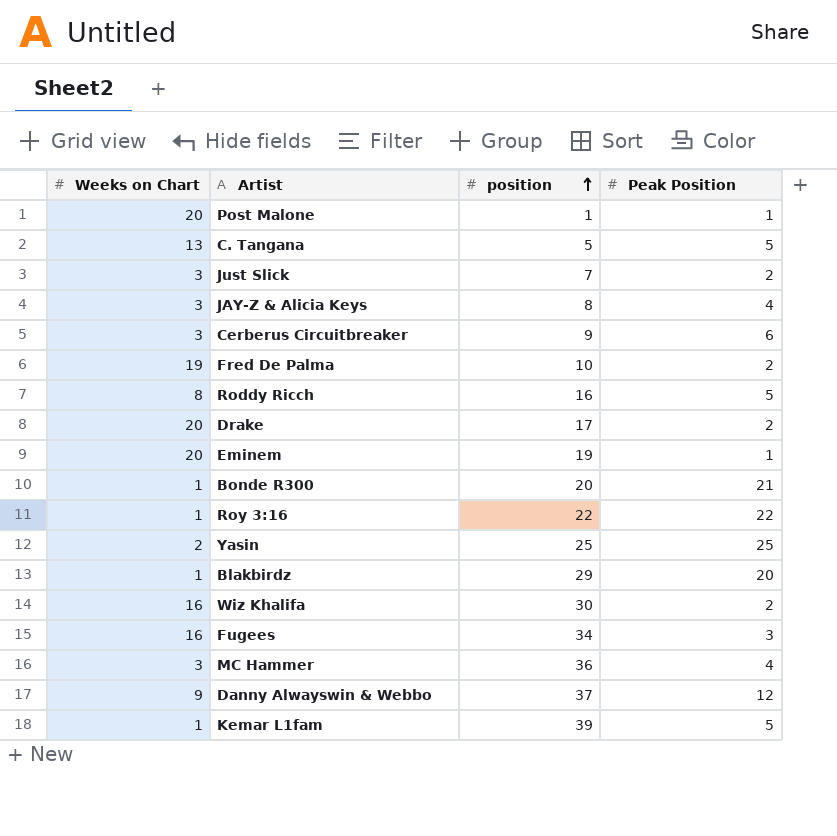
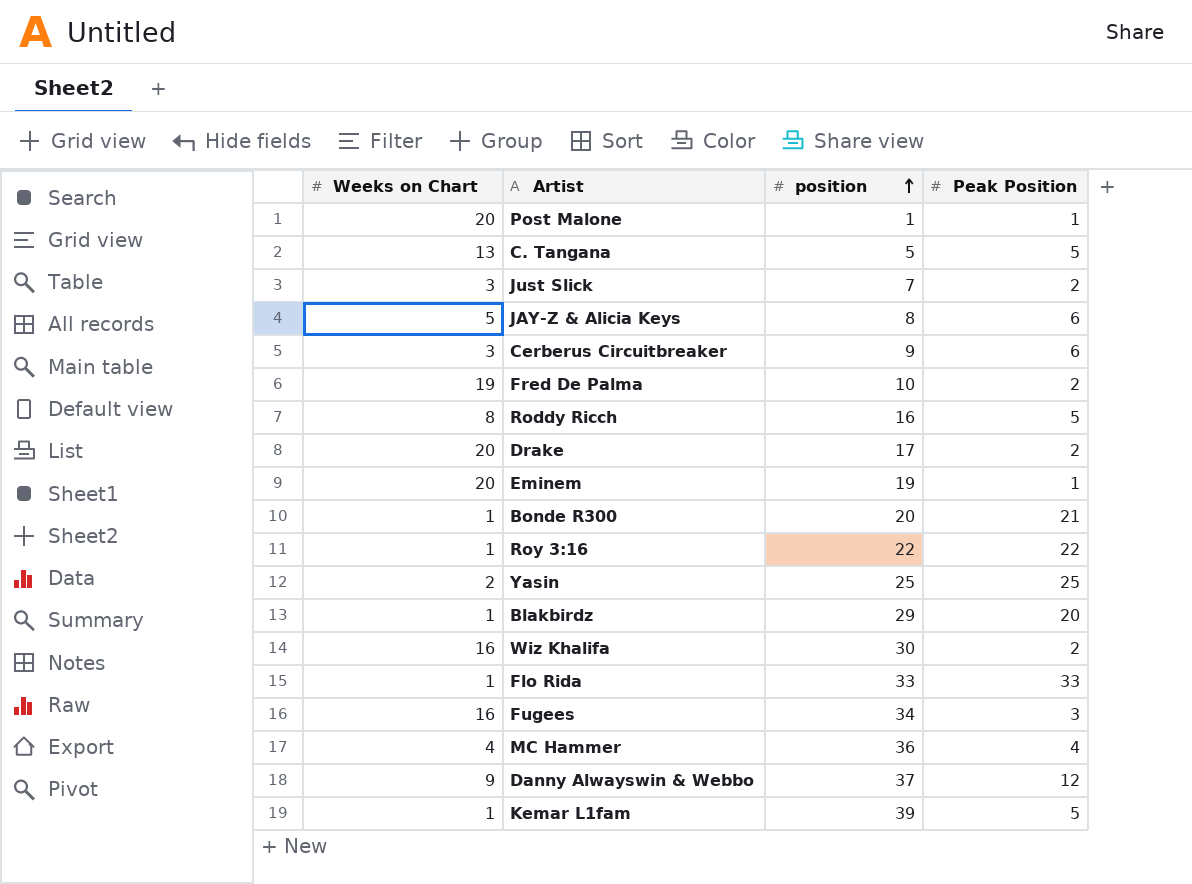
JAY-Z & Alicia Keys | Weeks on Chart: 3 -> 5
JAY-Z & Alicia Keys | Peak Position: 4 -> 6
row Flo Rida: none -> 1 | 33 | 33
MC Hammer | Weeks on Chart: 3 -> 4

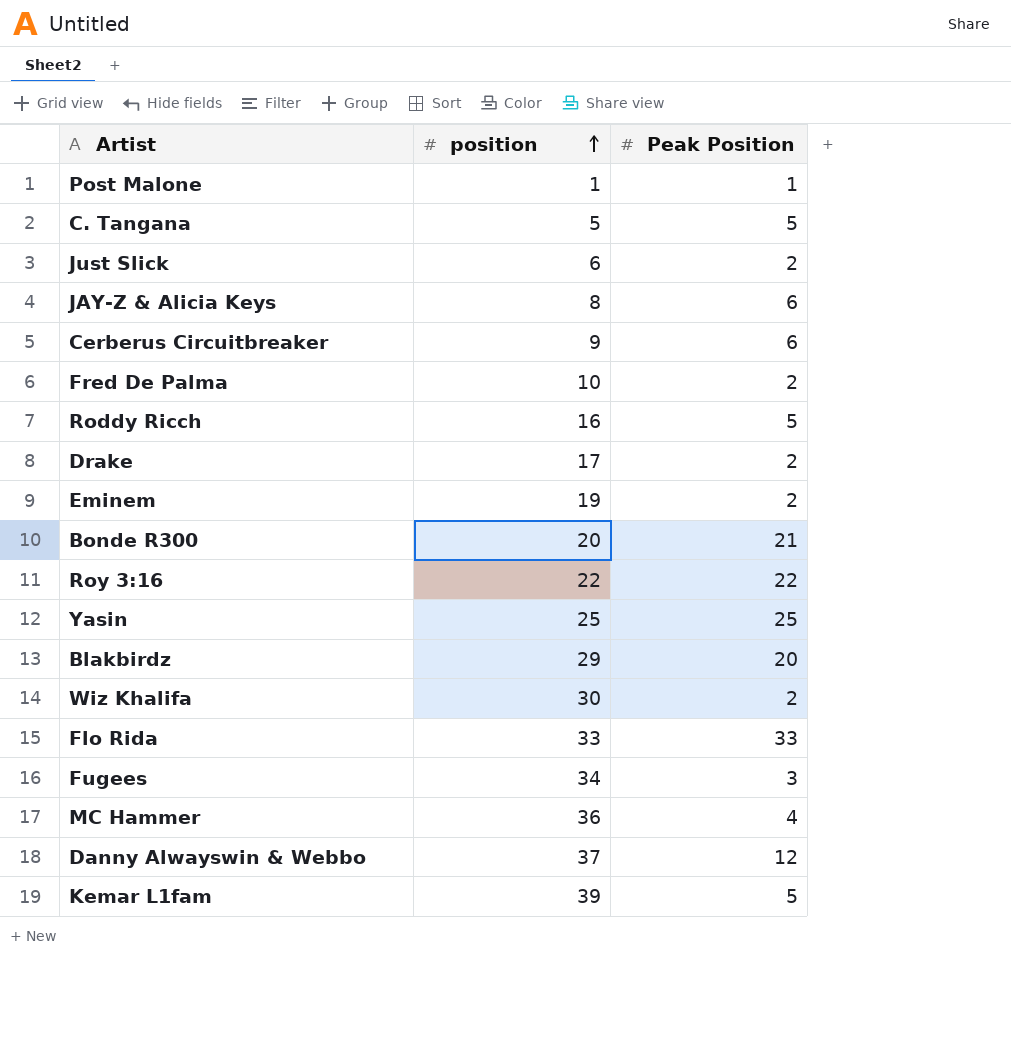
column Weeks on Chart | position: 1 -> none
Just Slick | position: 7 -> 6
Eminem | Peak Position: 1 -> 2

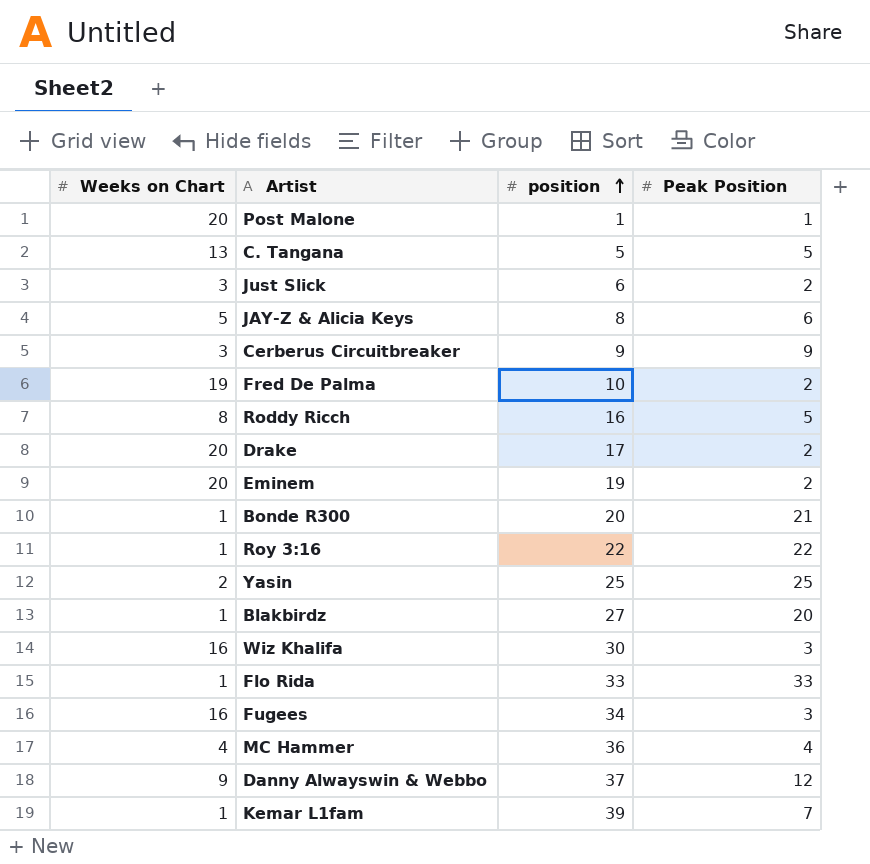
column Weeks on Chart | position: none -> 1
Cerberus Circuitbreaker | Peak Position: 6 -> 9
Blakbirdz | position: 29 -> 27
Wiz Khalifa | Peak Position: 2 -> 3
Kemar L1fam | Peak Position: 5 -> 7

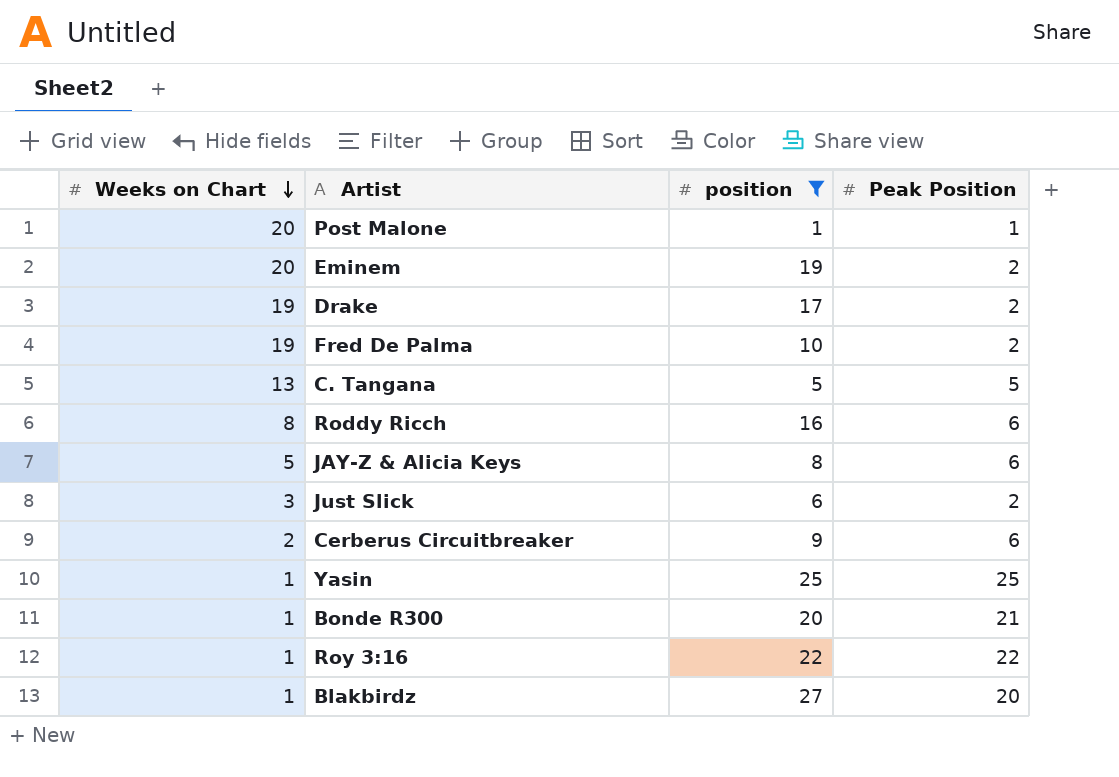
filter: none -> position <= 27
row order: position ascending -> Weeks on Chart descending
Drake | Weeks on Chart: 20 -> 19
Roddy Ricch | Peak Position: 5 -> 6
Cerberus Circuitbreaker | Weeks on Chart: 3 -> 2
Cerberus Circuitbreaker | Peak Position: 9 -> 6
Yasin | Weeks on Chart: 2 -> 1

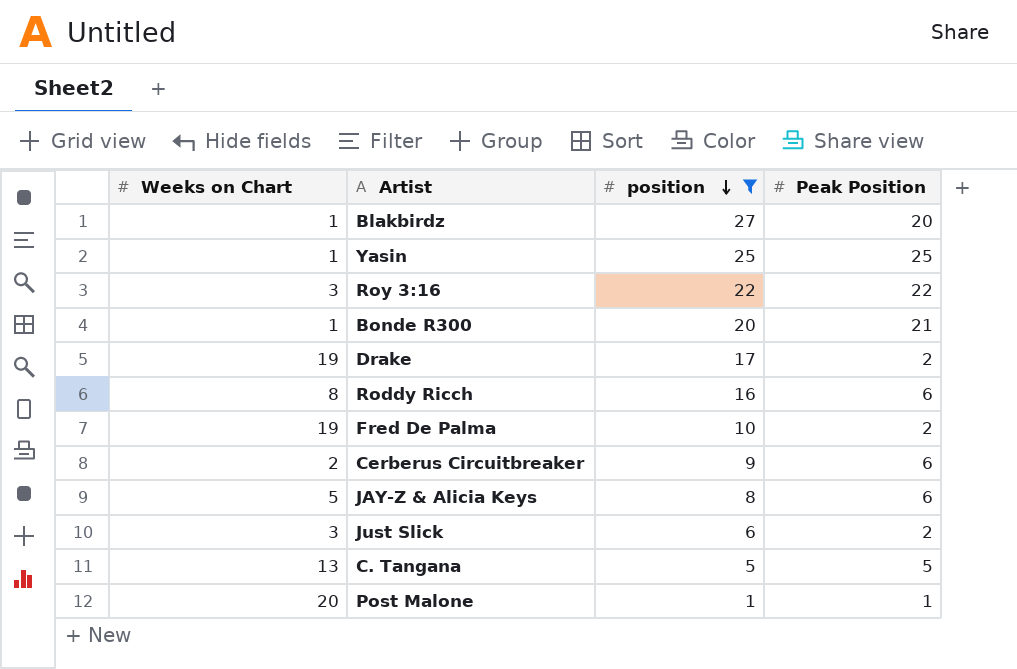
row order: Weeks on Chart descending -> position descending
row Eminem: 20 | 19 | 2 -> none
Roy 3:16 | Weeks on Chart: 1 -> 3

